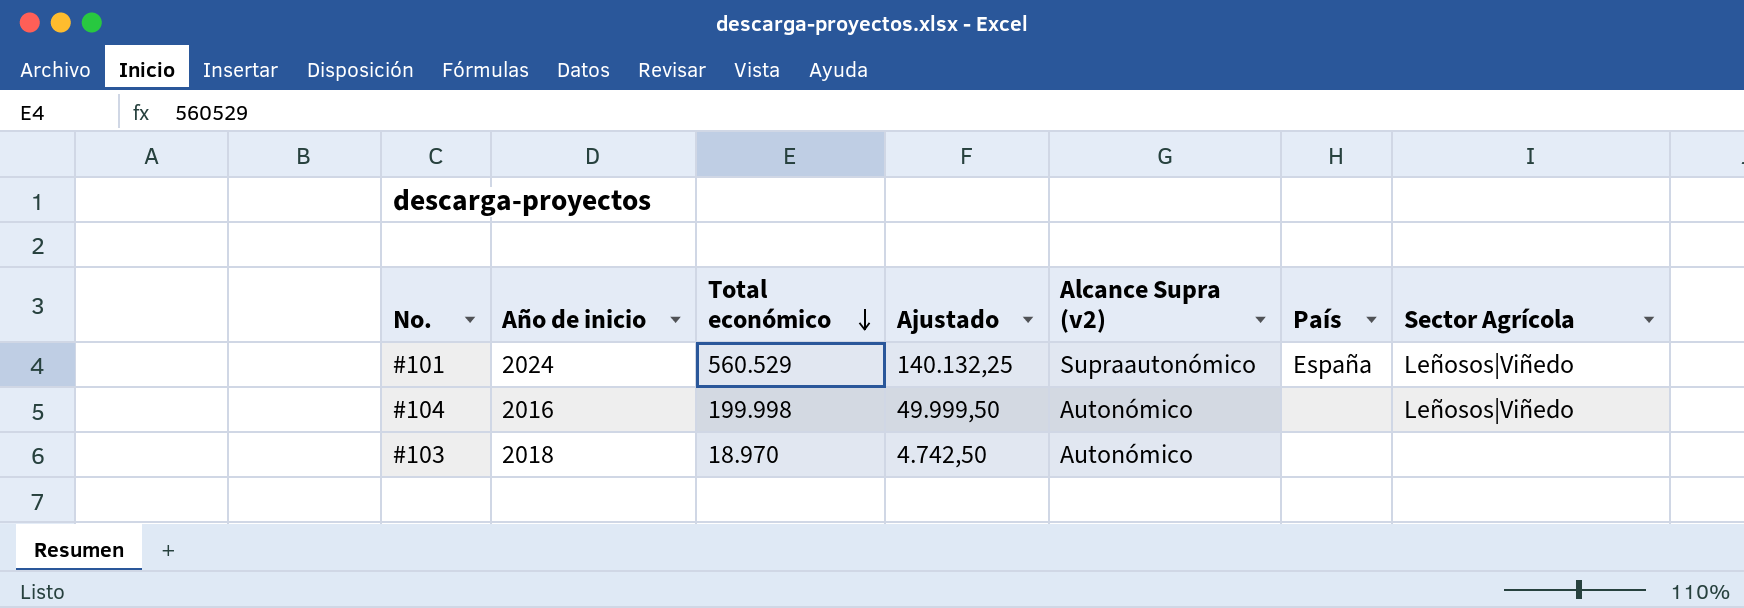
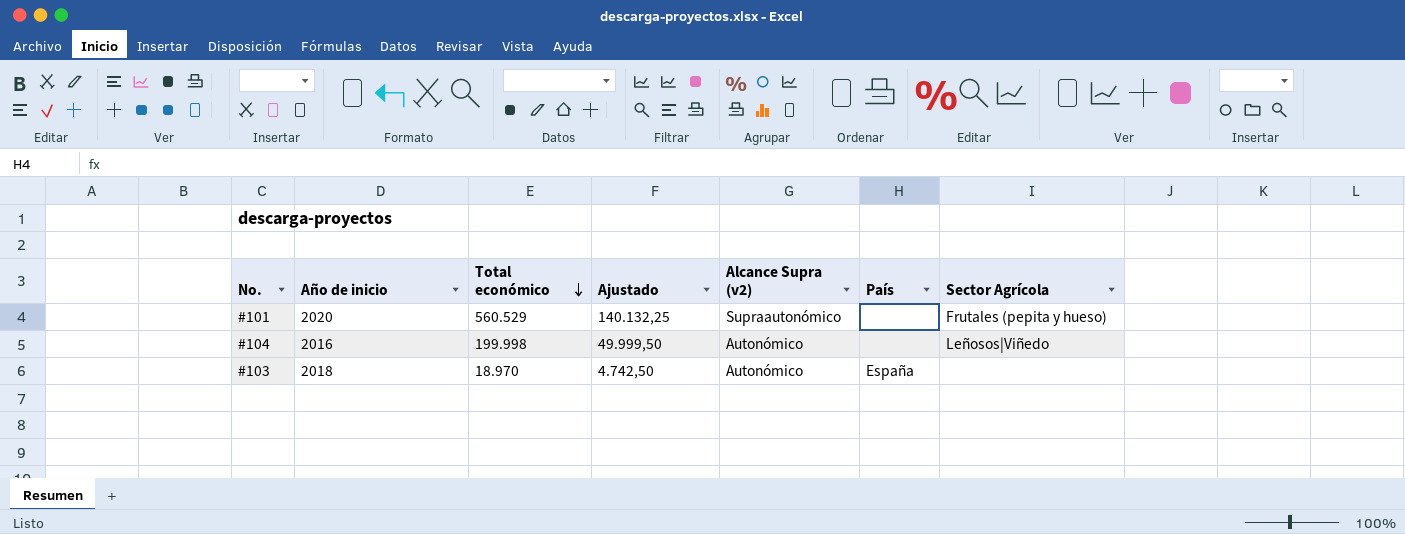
#101 | Año de inicio: 2024 -> 2020
#101 | País: España -> none
#101 | Sector Agrícola: Leñosos|Viñedo -> Frutales (pepita y hueso)
#103 | País: none -> España

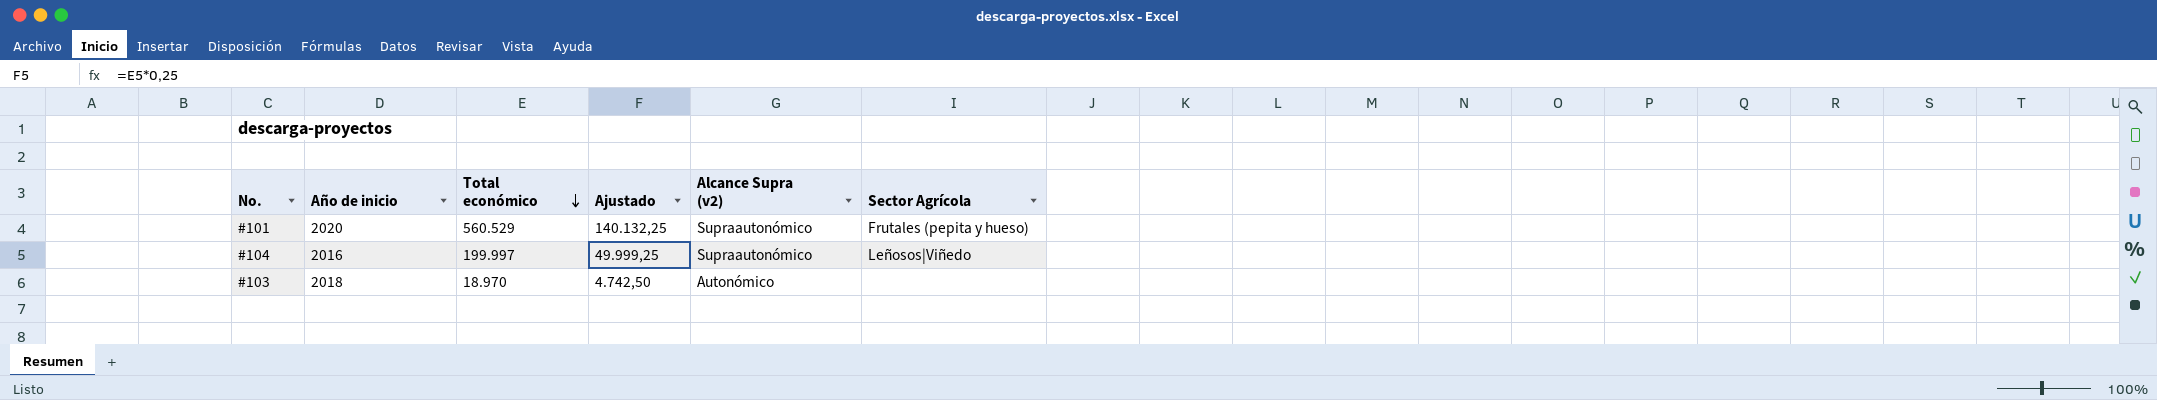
column País | position: 6 -> none
#104 | Total económico: 199.998 -> 199.997
#104 | Ajustado: 49.999,50 -> 49.999,25
#104 | Alcance Supra (v2): Autonómico -> Supraautonómico

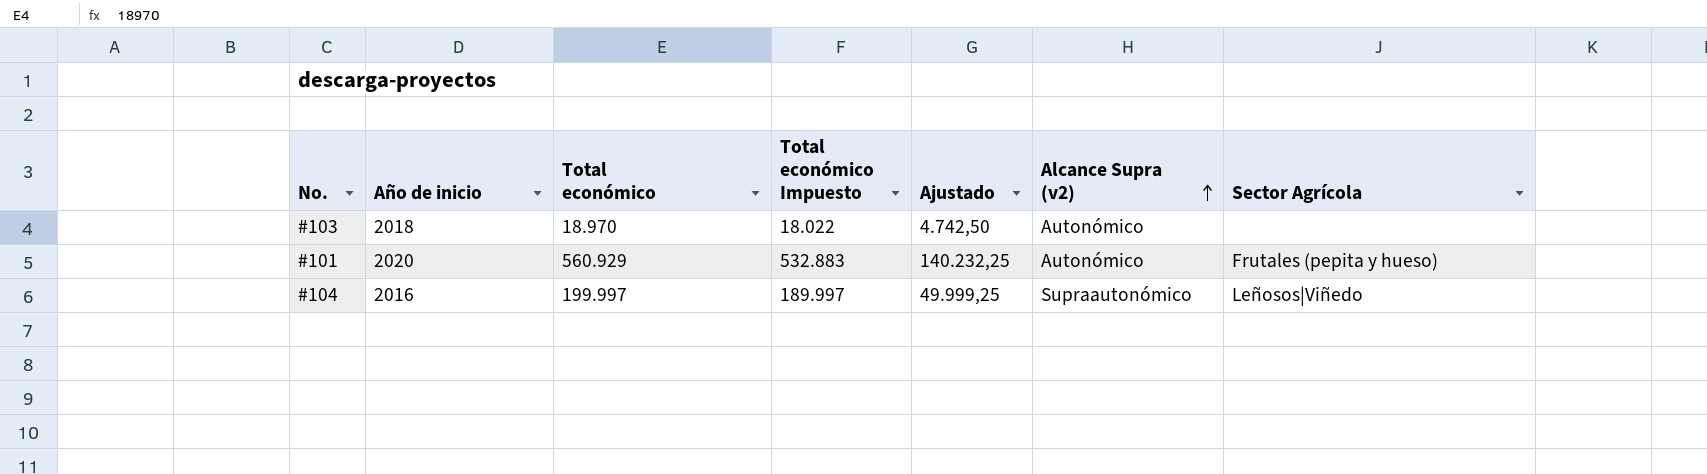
row order: Total económico descending -> Alcance Supra (v2) ascending
column Total económico Impuesto | formula: none -> [Total económico] * 0,95
#101 | Total económico: 560.529 -> 560.929
#101 | Ajustado: 140.132,25 -> 140.232,25
#101 | Alcance Supra (v2): Supraautonómico -> Autonómico

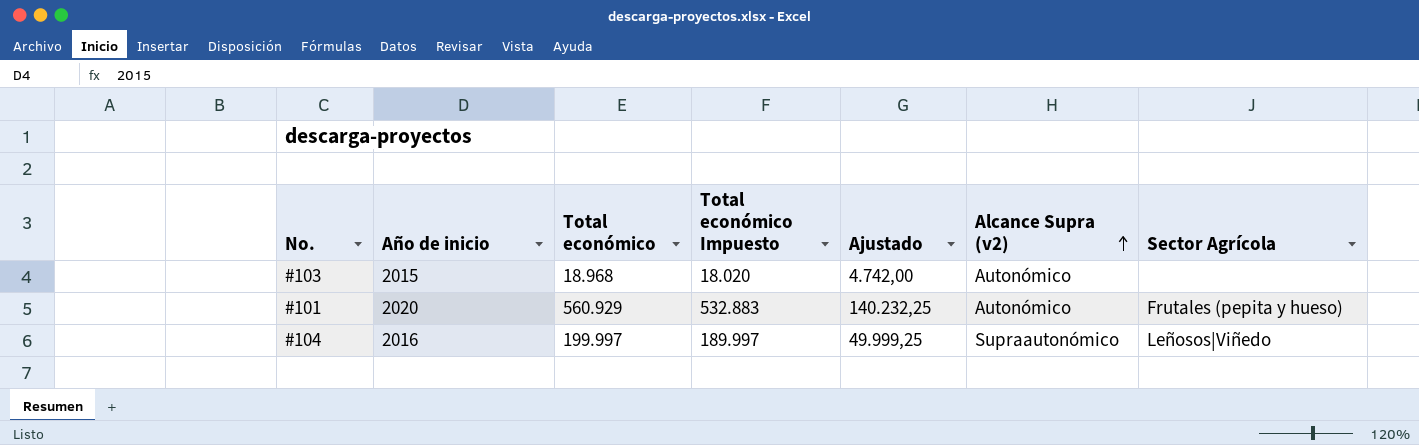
#103 | Año de inicio: 2018 -> 2015
#103 | Total económico: 18.970 -> 18.968
#103 | Total económico Impuesto: 18.022 -> 18.020
#103 | Ajustado: 4.742,50 -> 4.742,00

